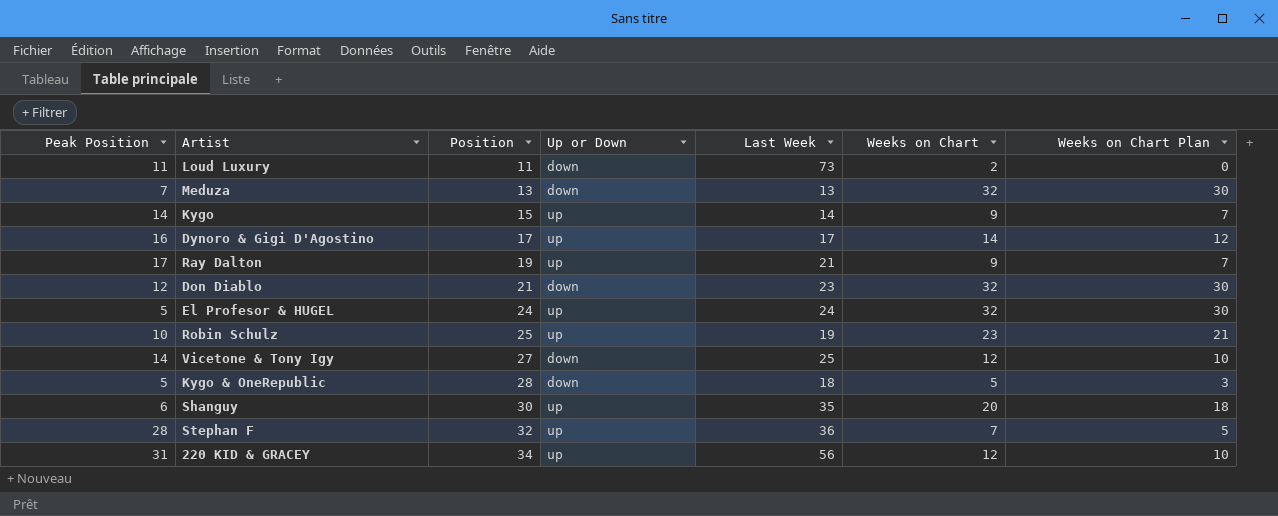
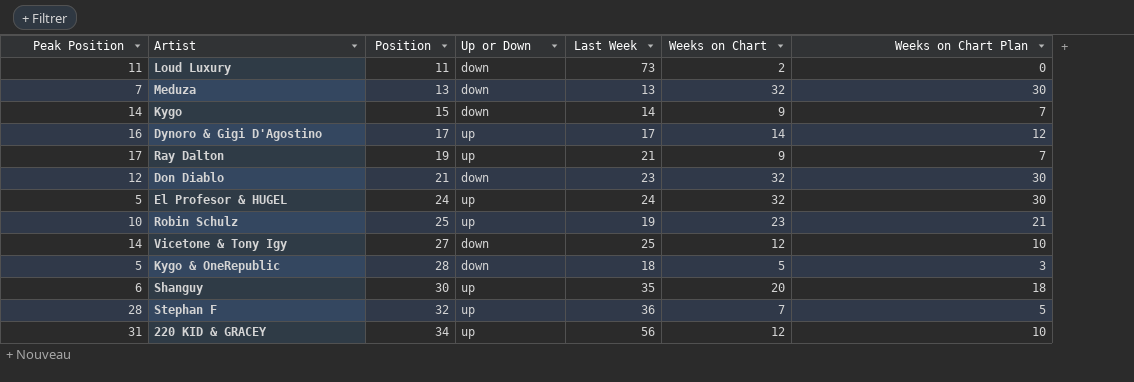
Kygo | Up or Down: up -> down

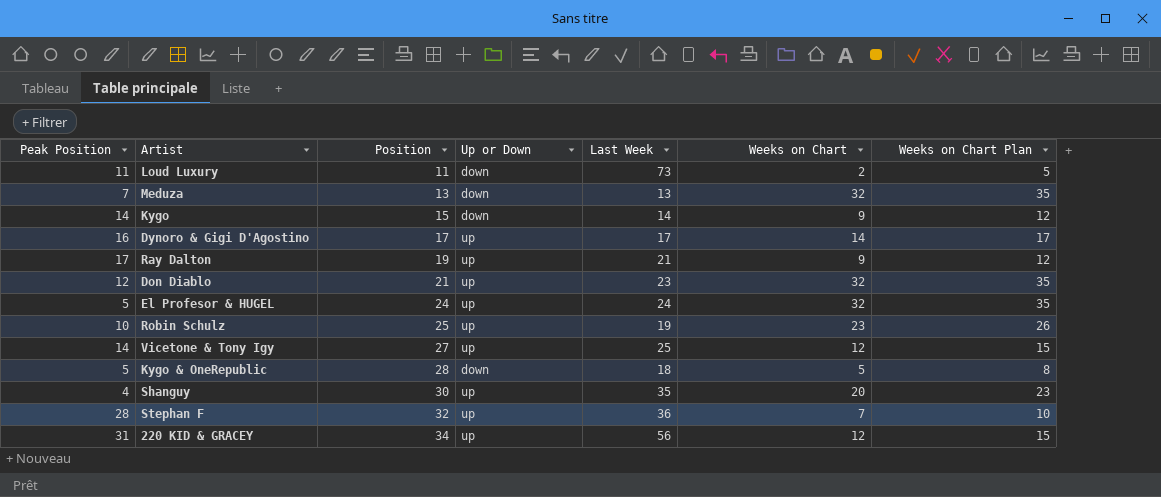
column Weeks on Chart Plan | formula: [Weeks on Chart] - 2 -> [Weeks on Chart] + 3
Don Diablo | Up or Down: down -> up
Vicetone & Tony Igy | Up or Down: down -> up
Shanguy | Peak Position: 6 -> 4

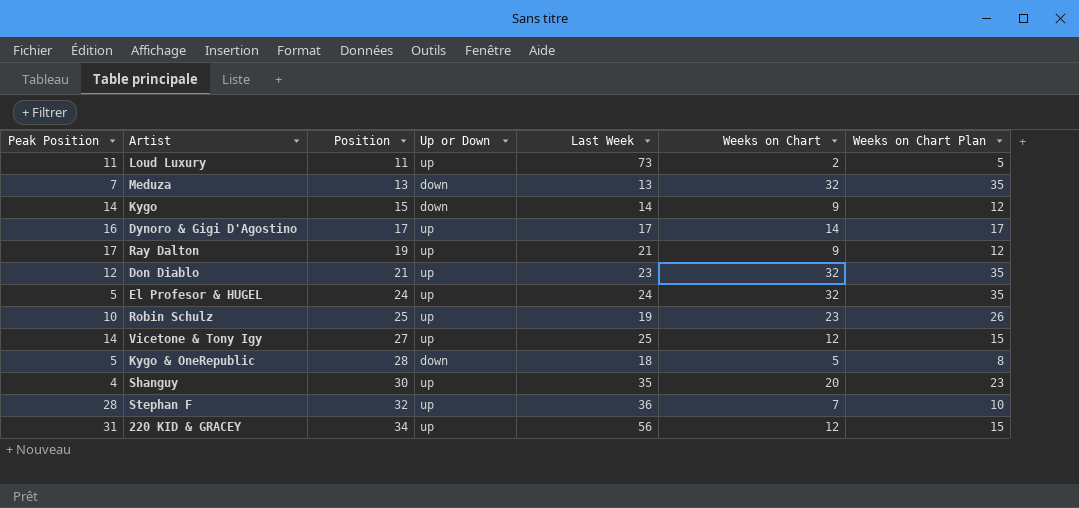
Loud Luxury | Up or Down: down -> up

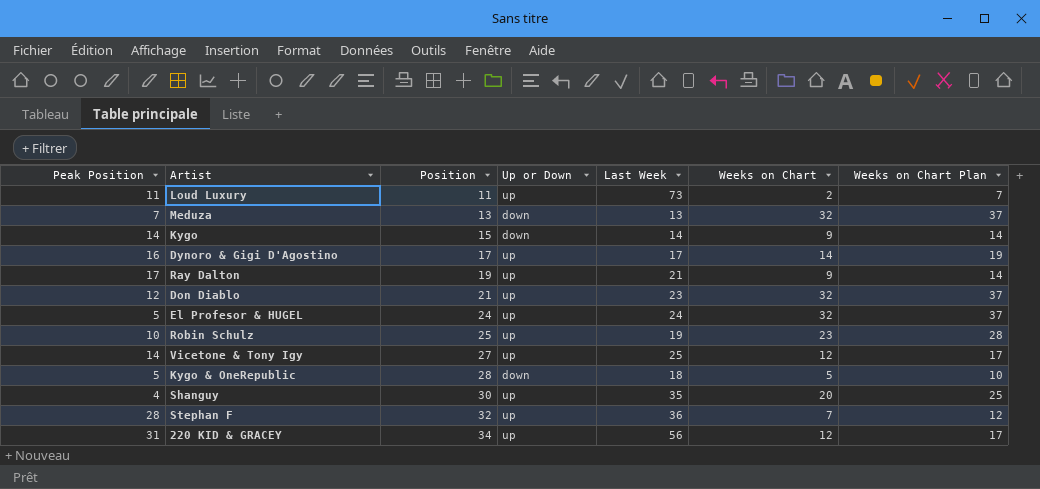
column Weeks on Chart Plan | formula: [Weeks on Chart] + 3 -> [Weeks on Chart] + 5

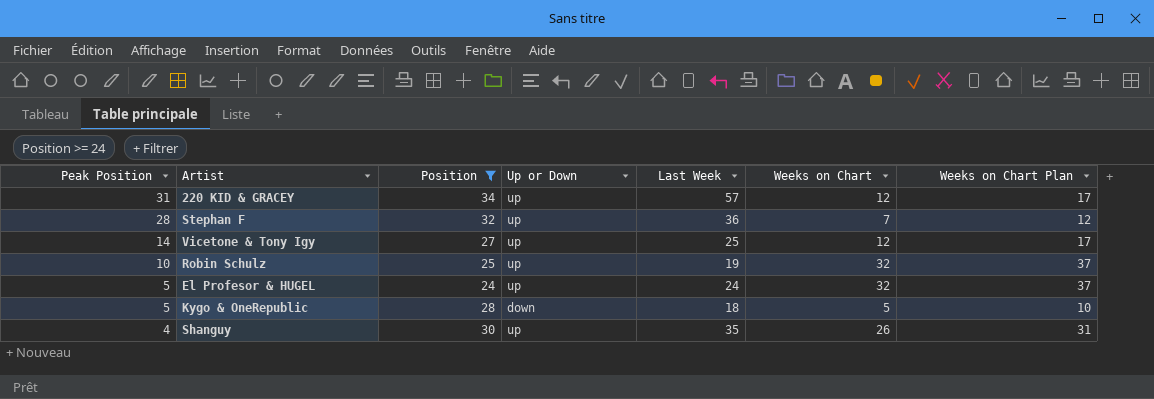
filter: none -> Position >= 24
row order: Position ascending -> Peak Position descending
220 KID & GRACEY | Last Week: 56 -> 57
Robin Schulz | Weeks on Chart: 23 -> 32
Robin Schulz | Weeks on Chart Plan: 28 -> 37
Shanguy | Weeks on Chart: 20 -> 26
Shanguy | Weeks on Chart Plan: 25 -> 31

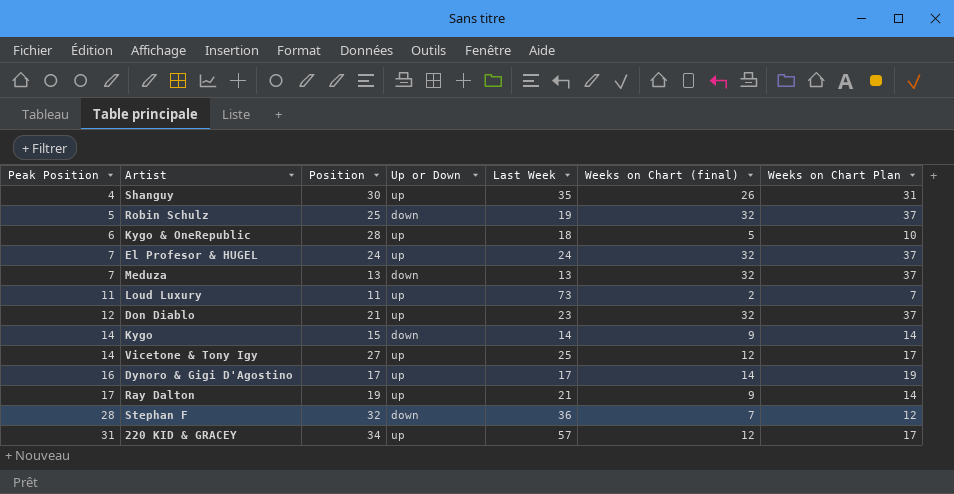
filter: Position >= 24 -> none
row order: Peak Position descending -> Peak Position ascending
column name: Weeks on Chart -> Weeks on Chart (final)
Robin Schulz | Peak Position: 10 -> 5
Robin Schulz | Up or Down: up -> down
Kygo & OneRepublic | Peak Position: 5 -> 6
Kygo & OneRepublic | Up or Down: down -> up
El Profesor & HUGEL | Peak Position: 5 -> 7
Stephan F | Up or Down: up -> down

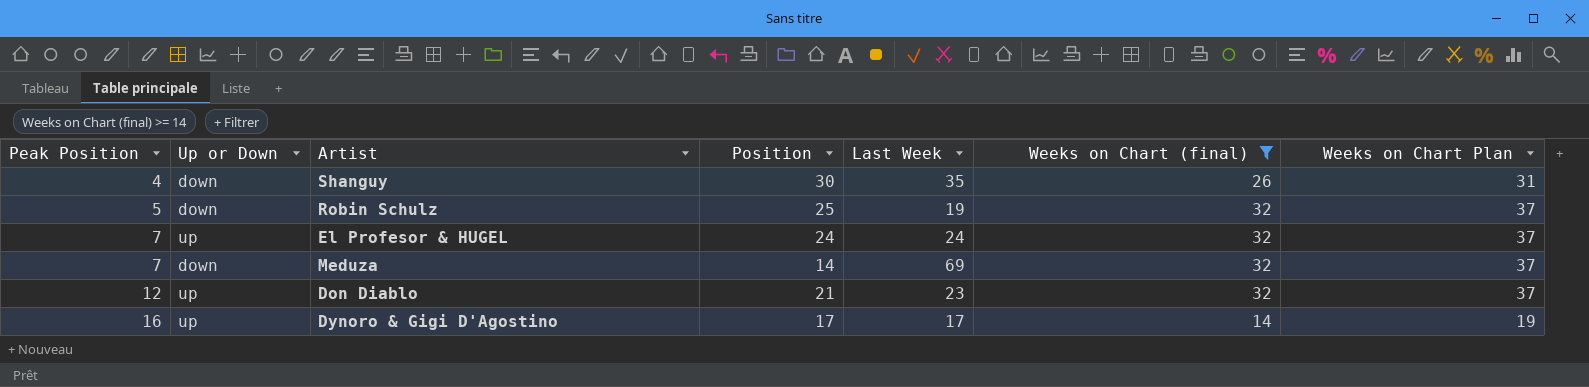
filter: none -> Weeks on Chart (final) >= 14
column Up or Down | position: 4 -> 2
Shanguy | Up or Down: up -> down
Meduza | Position: 13 -> 14
Meduza | Last Week: 13 -> 69

